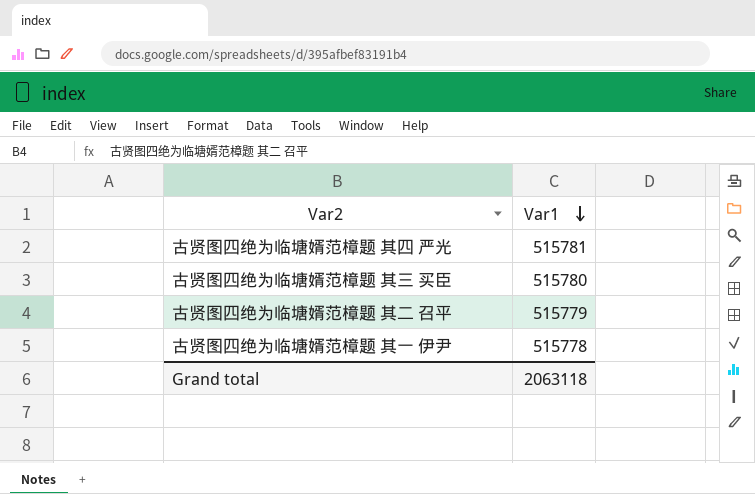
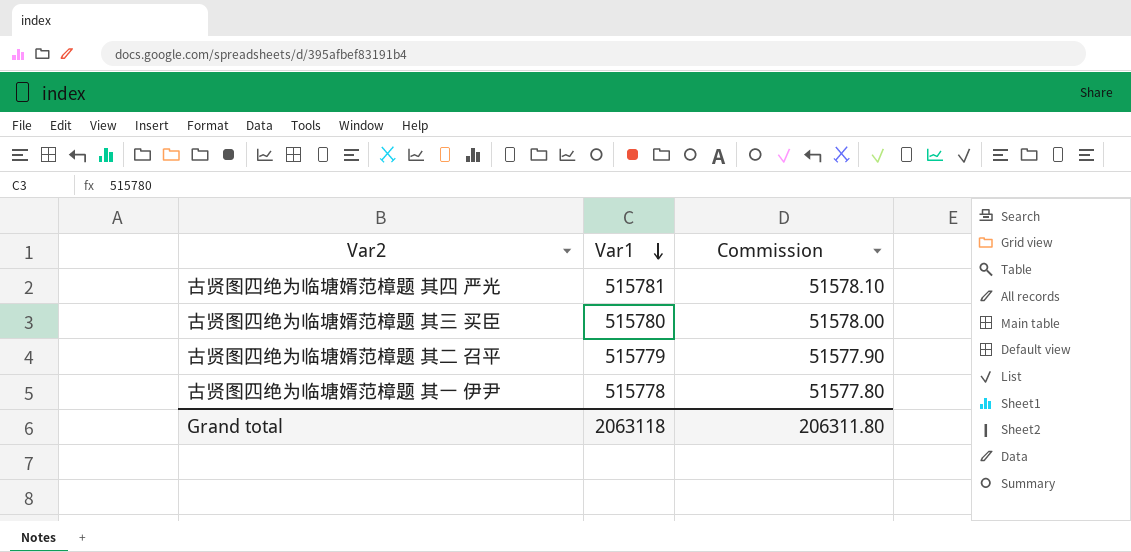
column Commission | formula: none -> [Var1] * 0.1

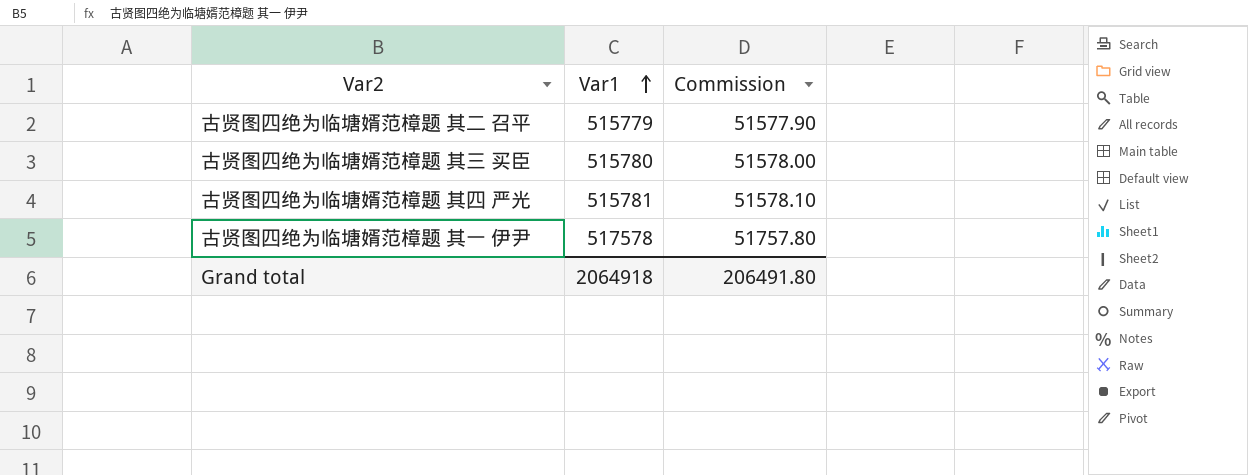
row order: Var1 descending -> Var1 ascending
古贤图四绝为临塘婿范樟题 其一 伊尹 | Var1: 515778 -> 517578
古贤图四绝为临塘婿范樟题 其一 伊尹 | Commission: 51577.80 -> 51757.80
Grand total | Var1: 2063118 -> 2064918
Grand total | Commission: 206311.80 -> 206491.80

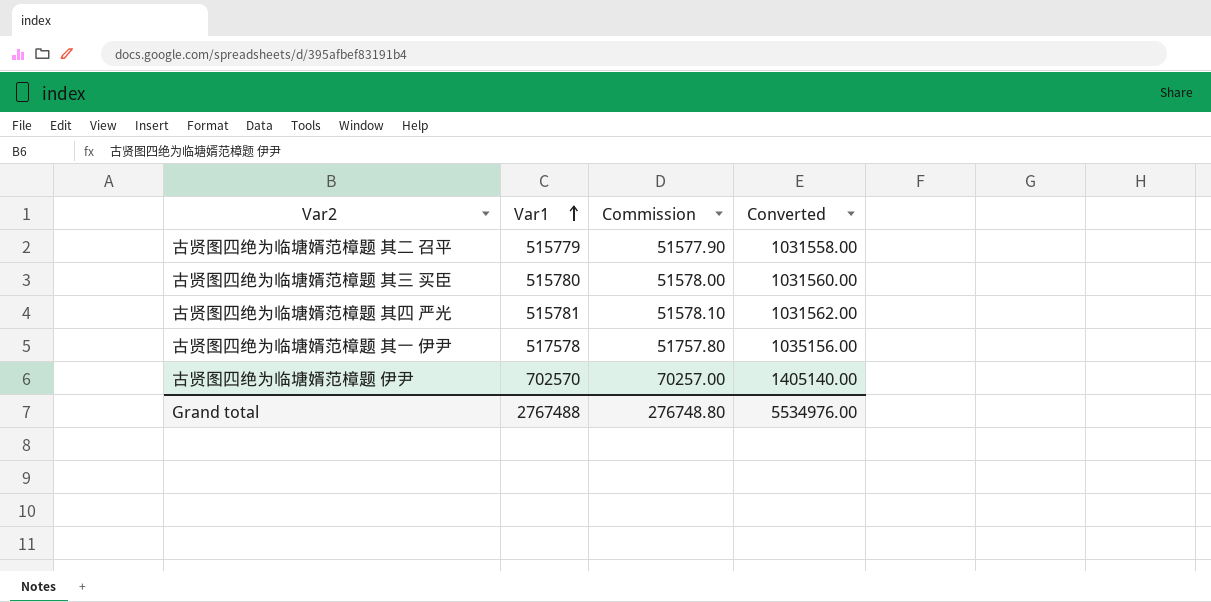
column Converted | formula: none -> [Var1] * 2
row 古贤图四绝为临塘婿范樟题 伊尹: none -> 702570 | 70257.00 | 1405140.00
Grand total | Var1: 2064918 -> 2767488
Grand total | Commission: 206491.80 -> 276748.80

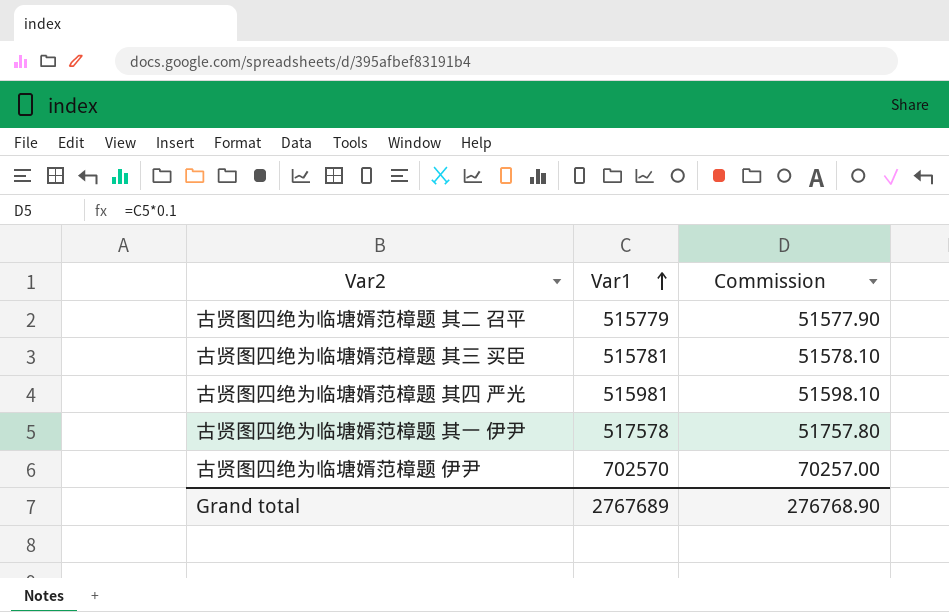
column Converted | formula: [Var1] * 2 -> none
古贤图四绝为临塘婿范樟题 其三 买臣 | Var1: 515780 -> 515781
古贤图四绝为临塘婿范樟题 其三 买臣 | Commission: 51578.00 -> 51578.10
古贤图四绝为临塘婿范樟题 其四 严光 | Var1: 515781 -> 515981
古贤图四绝为临塘婿范樟题 其四 严光 | Commission: 51578.10 -> 51598.10
Grand total | Var1: 2767488 -> 2767689
Grand total | Commission: 276748.80 -> 276768.90

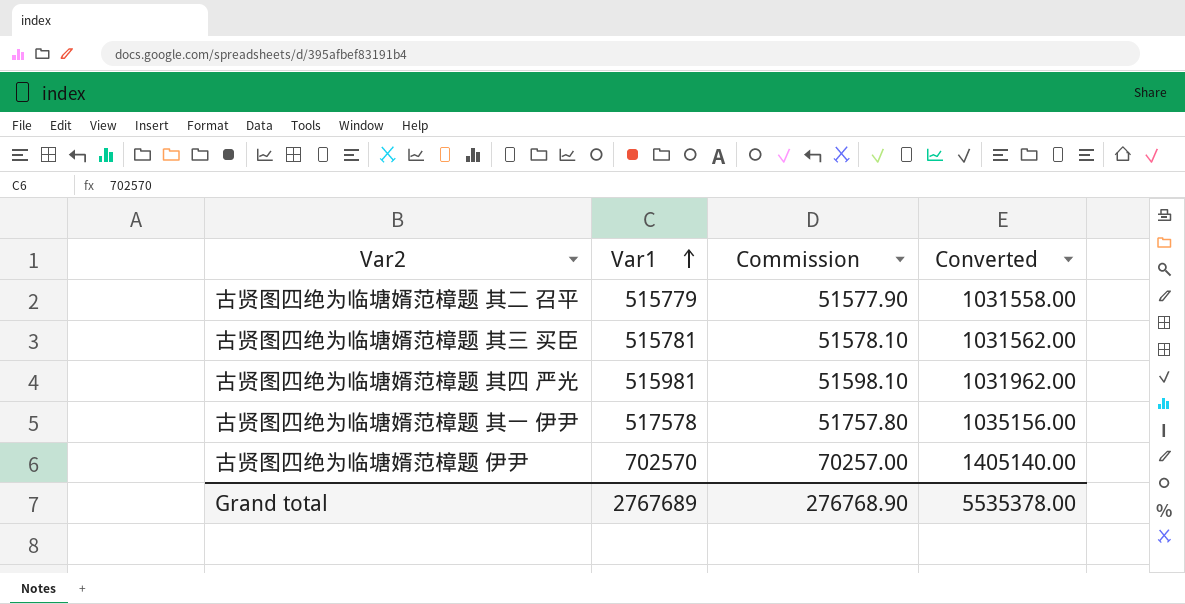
column Converted | formula: none -> [Var1] * 2

